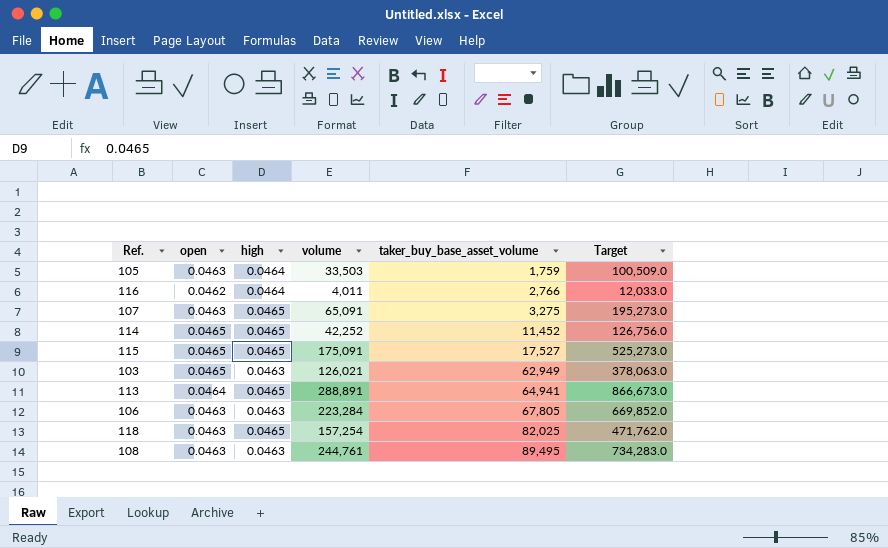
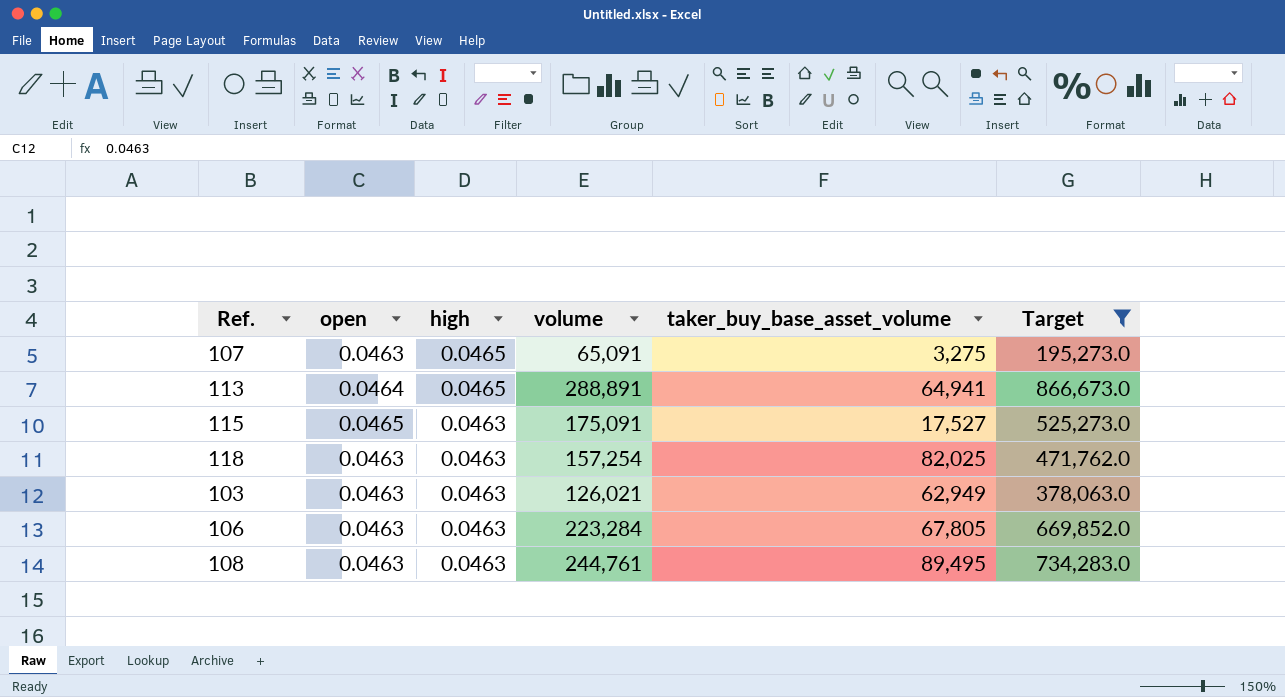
filter: none -> Target >= 195,273.0
row order: taker_buy_base_asset_volume ascending -> high descending
115 | high: 0.0465 -> 0.0463
118 | high: 0.0465 -> 0.0463
103 | open: 0.0465 -> 0.0463

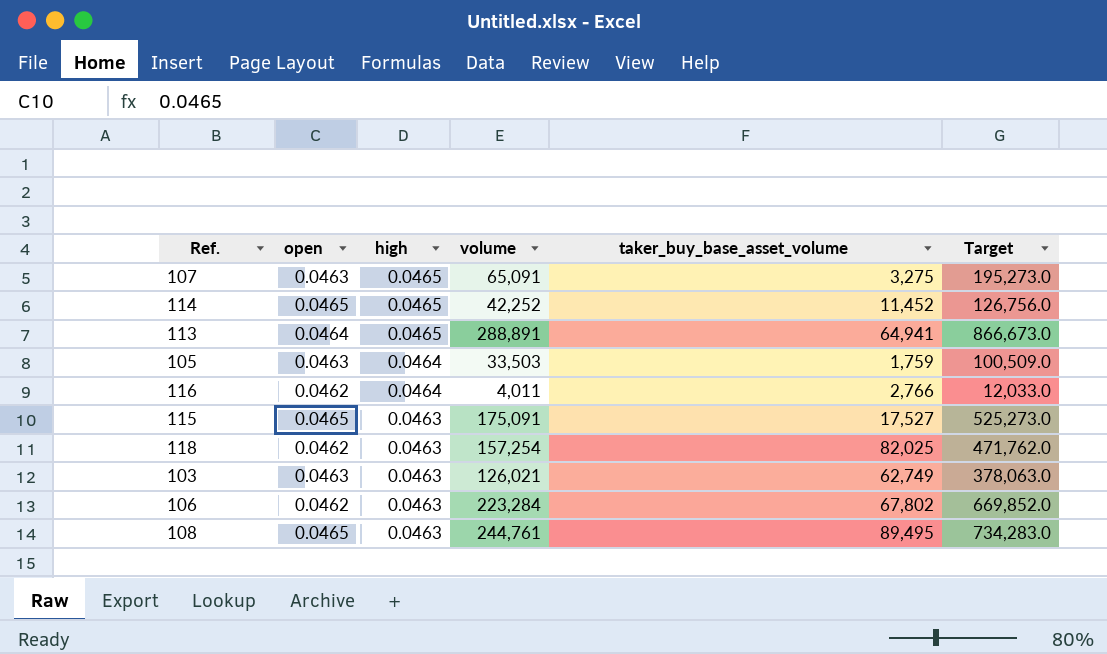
filter: Target >= 195,273.0 -> none
118 | open: 0.0463 -> 0.0462
103 | taker_buy_base_asset_volume: 62,949 -> 62,749
106 | open: 0.0463 -> 0.0462
106 | taker_buy_base_asset_volume: 67,805 -> 67,802
108 | open: 0.0463 -> 0.0465

